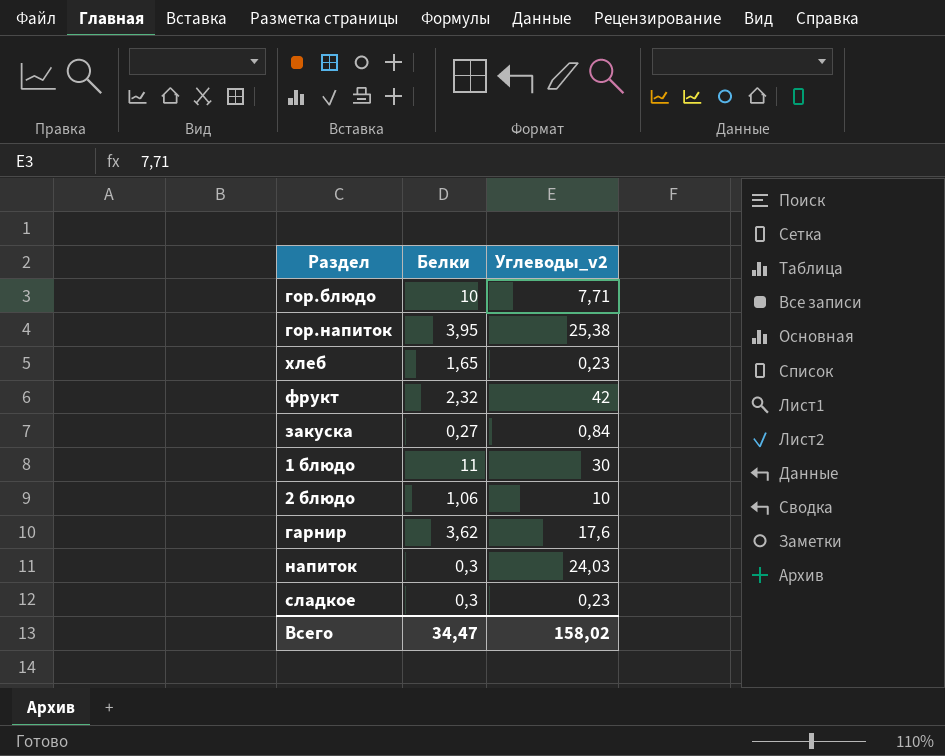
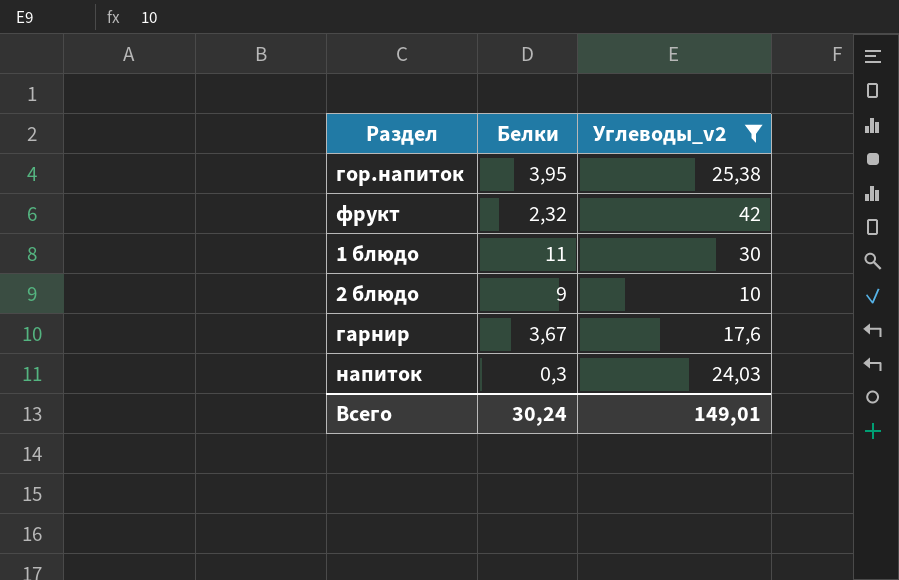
filter: none -> Углеводы_v2 >= 10
2 блюдо | Белки: 1,06 -> 9
гарнир | Белки: 3,62 -> 3,67
Всего | Белки: 34,47 -> 30,24
Всего | Углеводы_v2: 158,02 -> 149,01

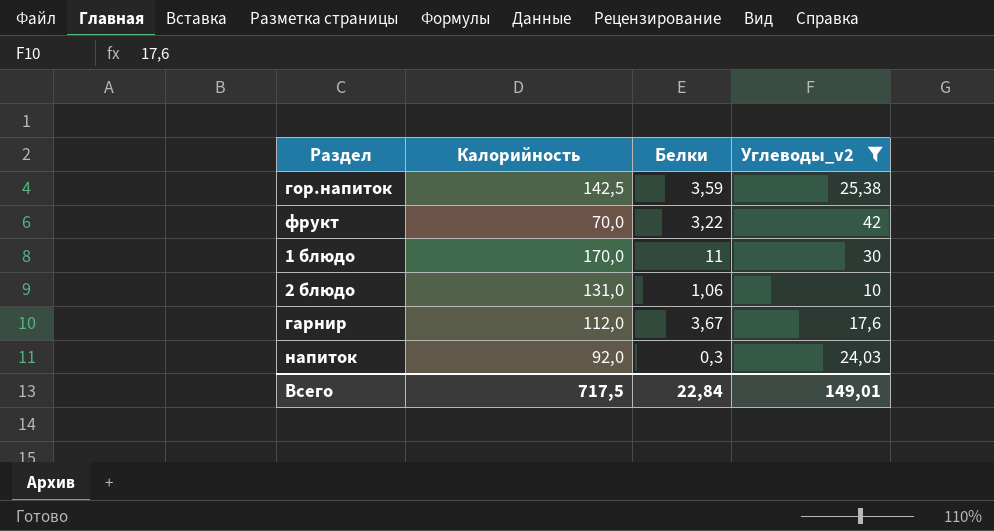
column Калорийность | position: none -> 2
гор.напиток | Белки: 3,95 -> 3,59
фрукт | Белки: 2,32 -> 3,22
2 блюдо | Белки: 9 -> 1,06
Всего | Белки: 30,24 -> 22,84

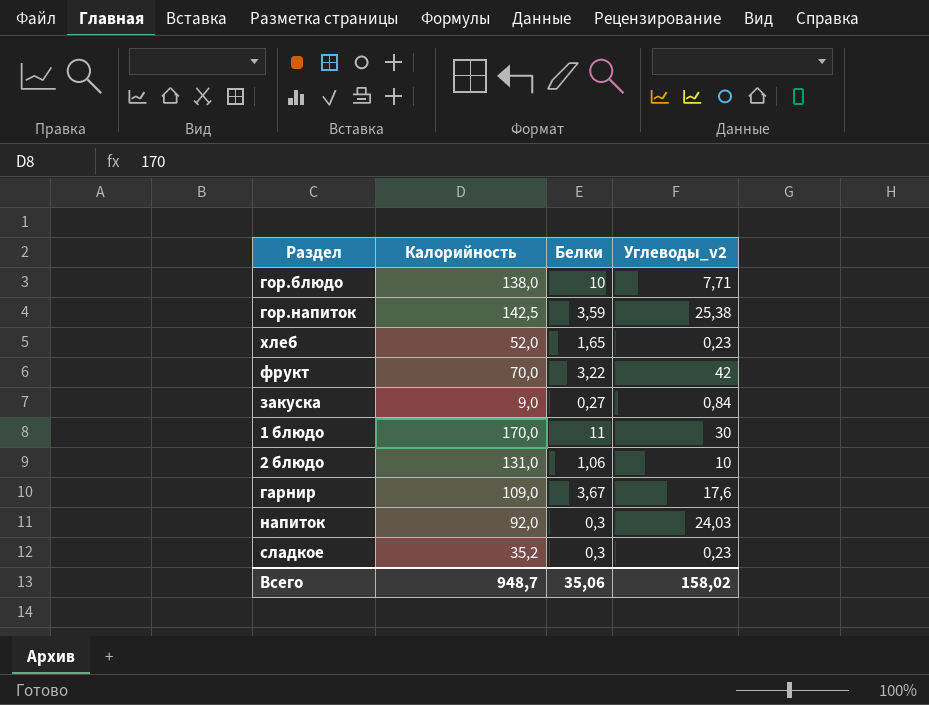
filter: Углеводы_v2 >= 10 -> none
гарнир | Калорийность: 112,0 -> 109,0
Всего | Калорийность: 717,5 -> 948,7
Всего | Белки: 22,84 -> 35,06
Всего | Углеводы_v2: 149,01 -> 158,02

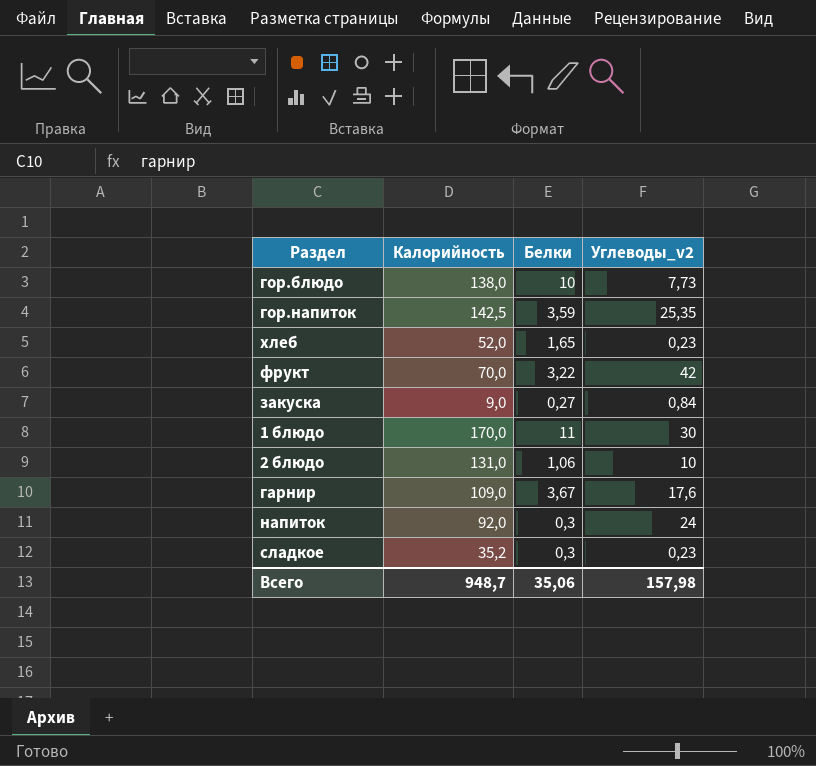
гор.блюдо | Углеводы_v2: 7,71 -> 7,73
гор.напиток | Углеводы_v2: 25,38 -> 25,35
напиток | Углеводы_v2: 24,03 -> 24
Всего | Углеводы_v2: 158,02 -> 157,98

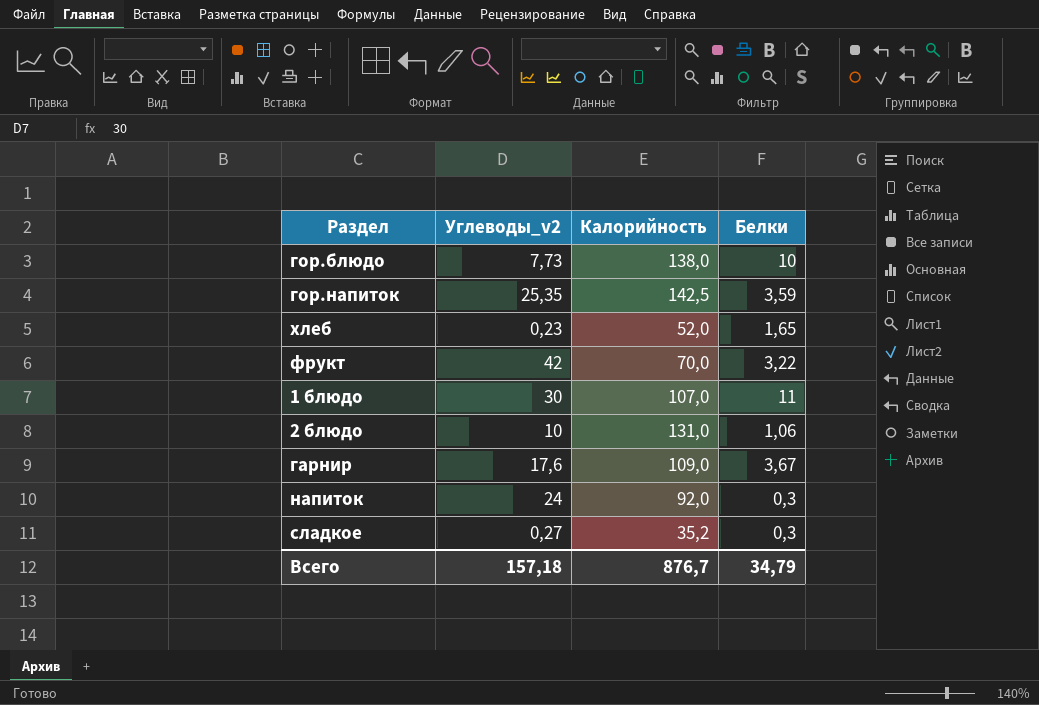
column Углеводы_v2 | position: 4 -> 2
row закуска: 9,0 | 0,27 | 0,84 -> none
1 блюдо | Калорийность: 170,0 -> 107,0
сладкое | Углеводы_v2: 0,23 -> 0,27
Всего | Углеводы_v2: 157,98 -> 157,18
Всего | Калорийность: 948,7 -> 876,7
Всего | Белки: 35,06 -> 34,79

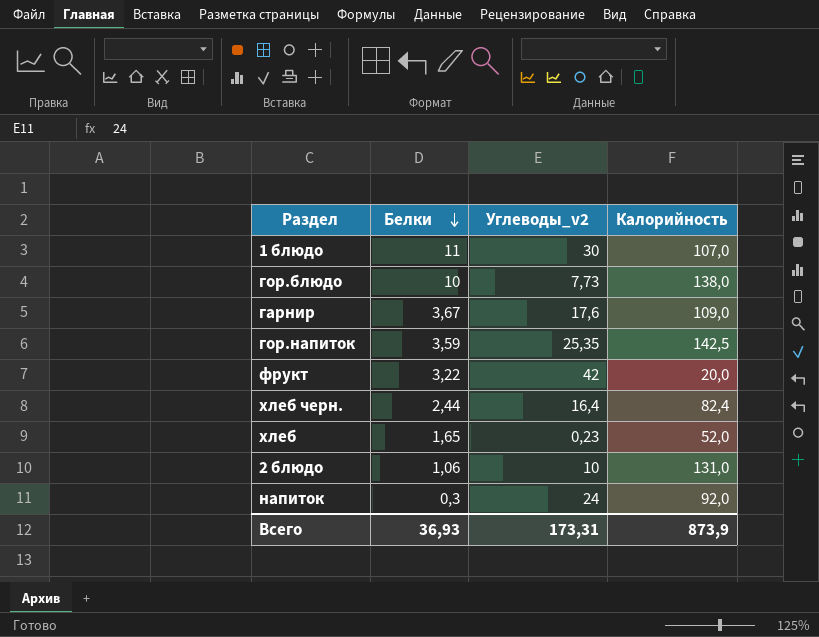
row order: none -> Белки descending
column Белки | position: 4 -> 2
row сладкое: 0,27 | 35,2 | 0,3 -> none
фрукт | Калорийность: 70,0 -> 20,0
row хлеб черн.: none -> 2,44 | 16,4 | 82,4
Всего | Белки: 34,79 -> 36,93
Всего | Углеводы_v2: 157,18 -> 173,31
Всего | Калорийность: 876,7 -> 873,9

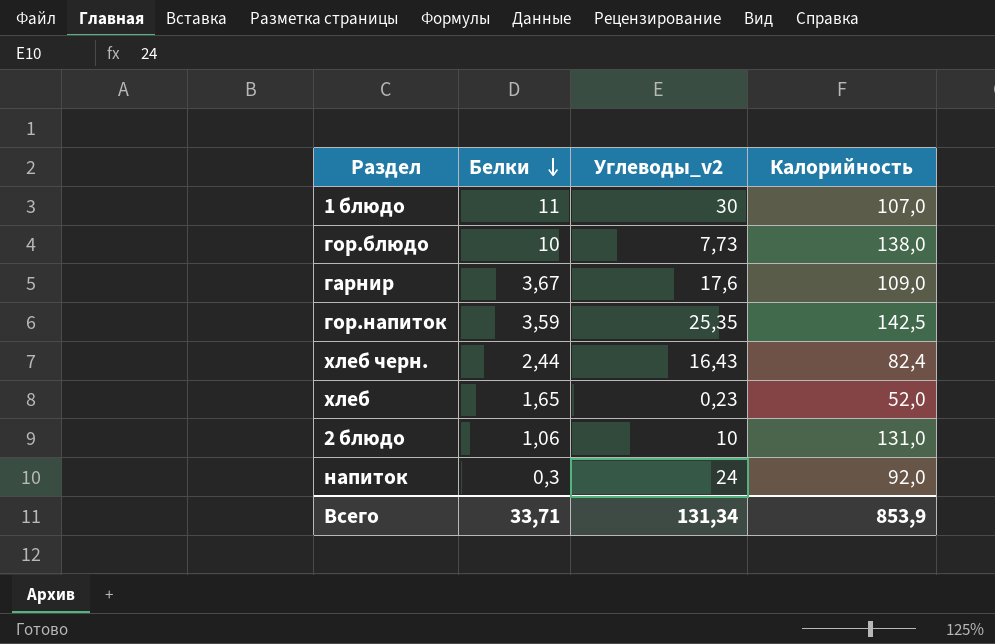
row фрукт: 3,22 | 42 | 20,0 -> none
хлеб черн. | Углеводы_v2: 16,4 -> 16,43
Всего | Белки: 36,93 -> 33,71
Всего | Углеводы_v2: 173,31 -> 131,34
Всего | Калорийность: 873,9 -> 853,9

